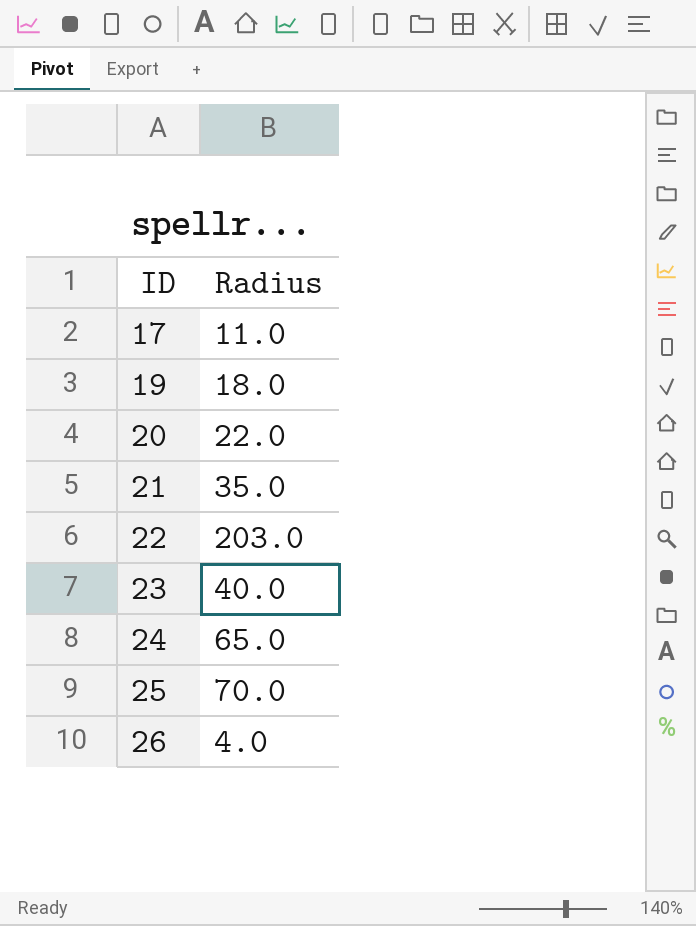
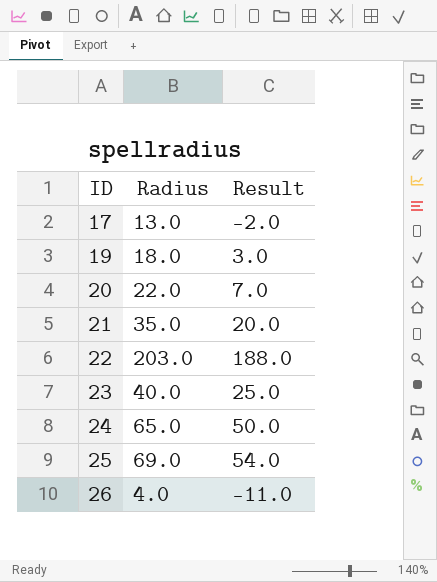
column Result | formula: none -> [Radius] - 15
17 | Radius: 11.0 -> 13.0
25 | Radius: 70.0 -> 69.0

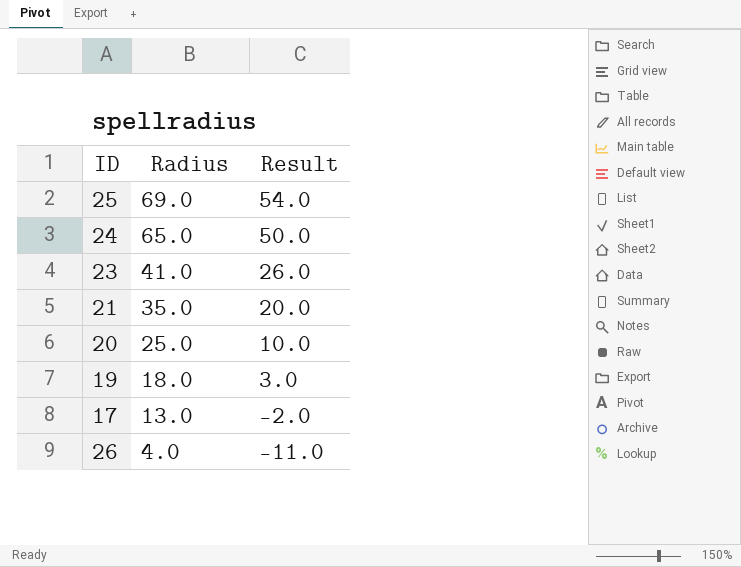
row order: ID ascending -> Radius descending
row 22: 203.0 | 188.0 -> none
23 | Radius: 40.0 -> 41.0
23 | Result: 25.0 -> 26.0
20 | Radius: 22.0 -> 25.0
20 | Result: 7.0 -> 10.0

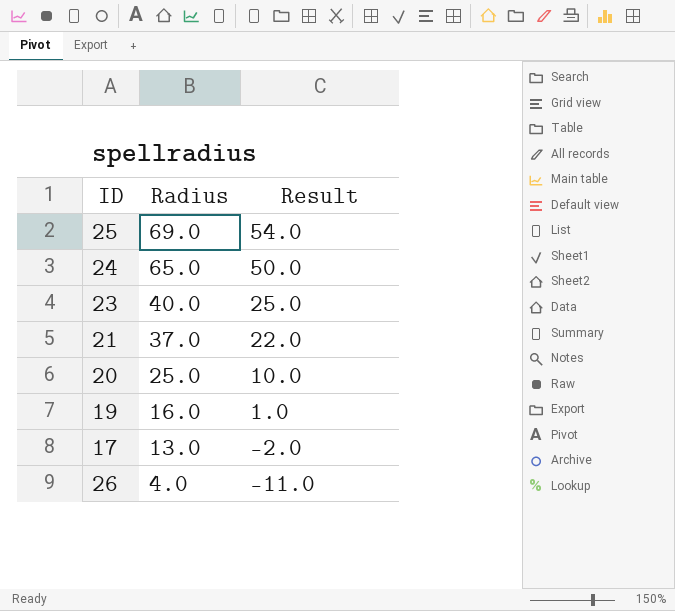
23 | Radius: 41.0 -> 40.0
23 | Result: 26.0 -> 25.0
21 | Radius: 35.0 -> 37.0
21 | Result: 20.0 -> 22.0
19 | Radius: 18.0 -> 16.0
19 | Result: 3.0 -> 1.0

